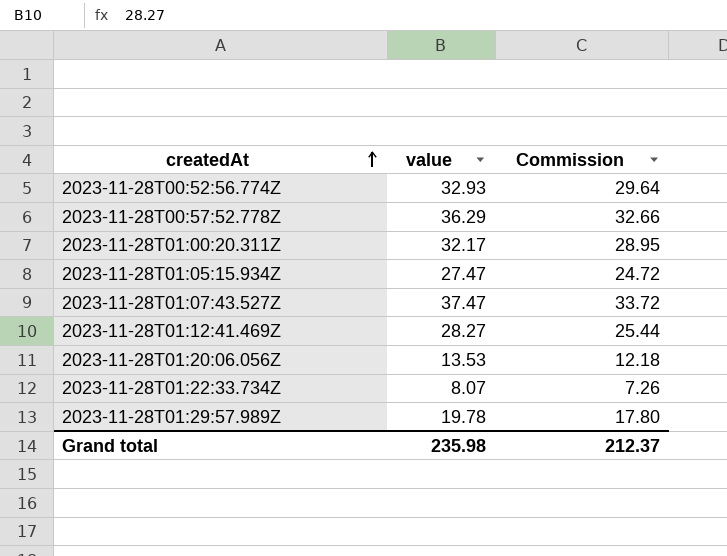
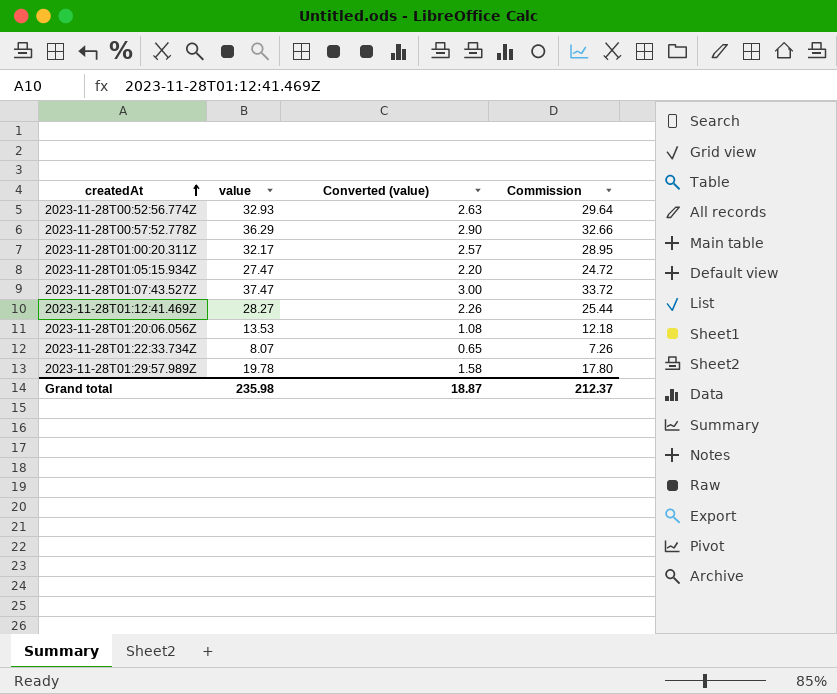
column Converted (value) | formula: none -> [value] * 0.08

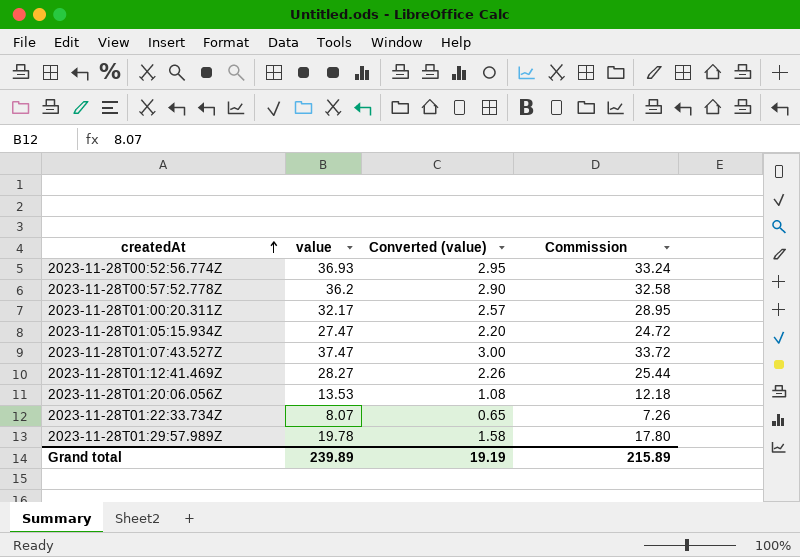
2023-11-28T00:52:56.774Z | value: 32.93 -> 36.93
2023-11-28T00:52:56.774Z | Converted (value): 2.63 -> 2.95
2023-11-28T00:52:56.774Z | Commission: 29.64 -> 33.24
2023-11-28T00:57:52.778Z | value: 36.29 -> 36.2
2023-11-28T00:57:52.778Z | Commission: 32.66 -> 32.58
Grand total | value: 235.98 -> 239.89
Grand total | Converted (value): 18.87 -> 19.19
Grand total | Commission: 212.37 -> 215.89

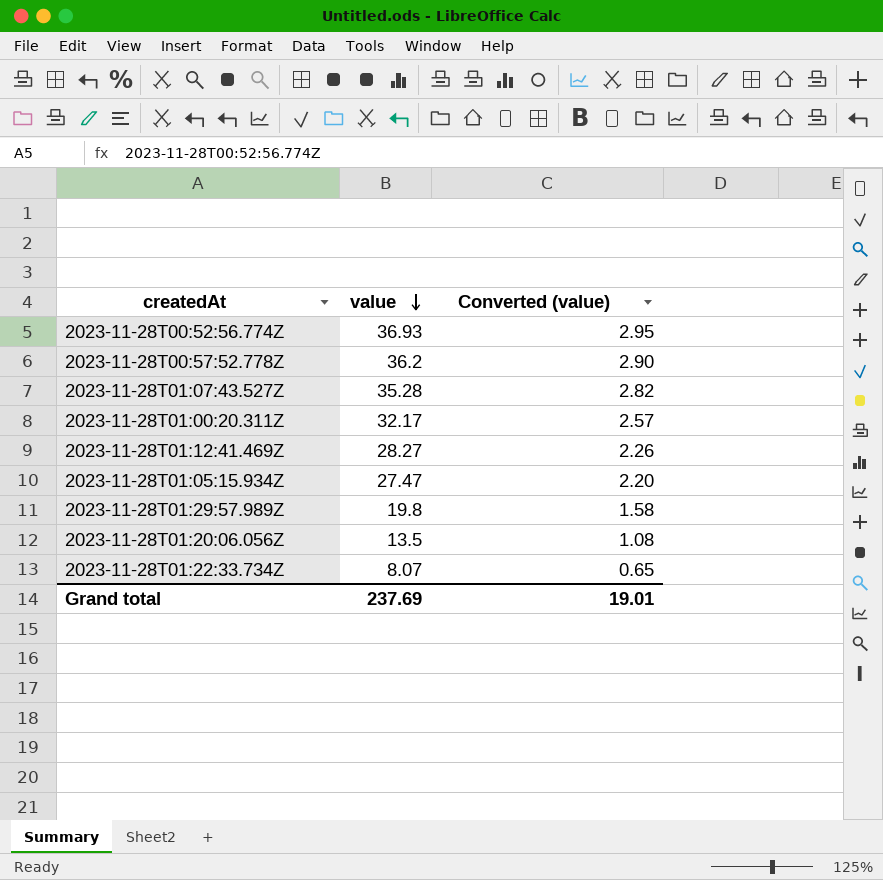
row order: createdAt ascending -> value descending
column Commission | formula: [value] * 0.9 -> none
2023-11-28T01:07:43.527Z | value: 37.47 -> 35.28
2023-11-28T01:07:43.527Z | Converted (value): 3.00 -> 2.82
2023-11-28T01:29:57.989Z | value: 19.78 -> 19.8
2023-11-28T01:20:06.056Z | value: 13.53 -> 13.5
Grand total | value: 239.89 -> 237.69
Grand total | Converted (value): 19.19 -> 19.01

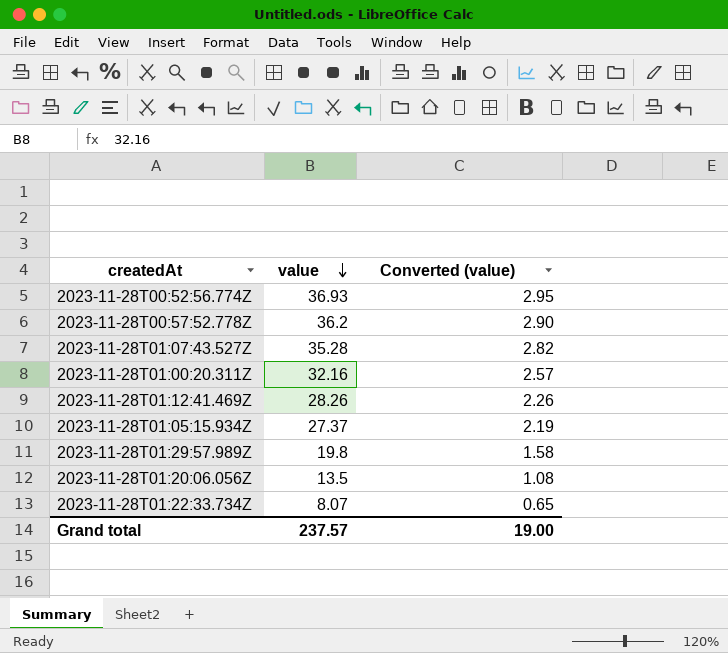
2023-11-28T01:00:20.311Z | value: 32.17 -> 32.16
2023-11-28T01:12:41.469Z | value: 28.27 -> 28.26
2023-11-28T01:05:15.934Z | value: 27.47 -> 27.37
2023-11-28T01:05:15.934Z | Converted (value): 2.20 -> 2.19
Grand total | value: 237.69 -> 237.57
Grand total | Converted (value): 19.01 -> 19.00

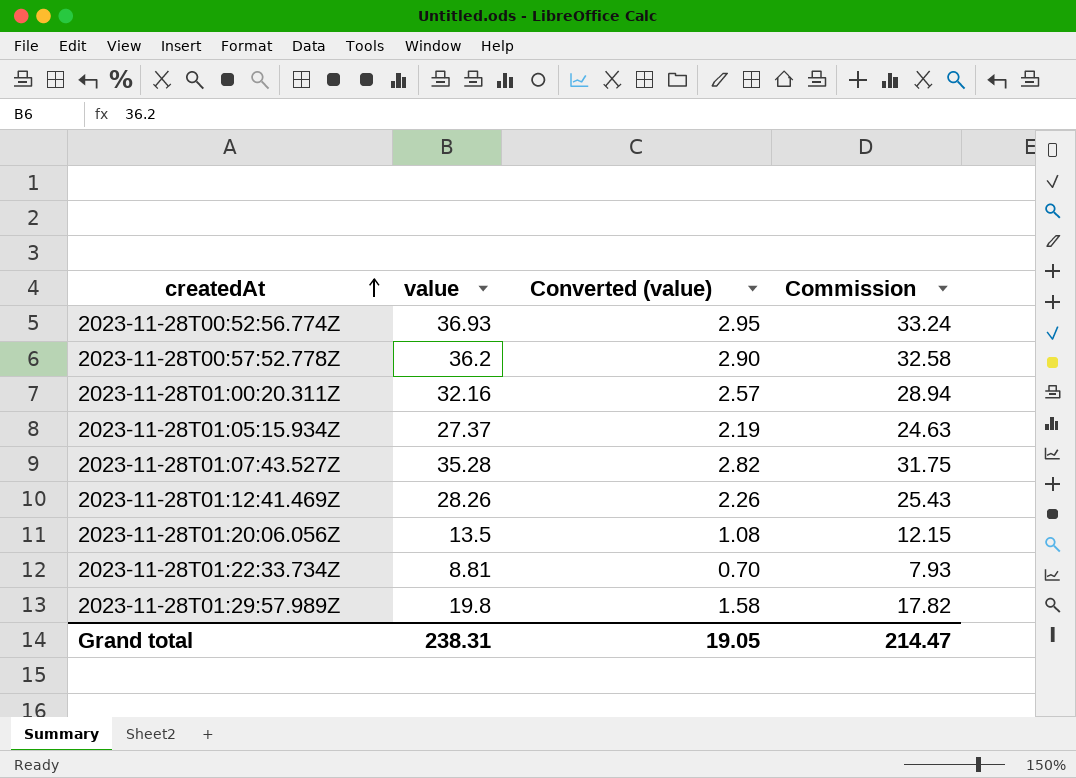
row order: value descending -> createdAt ascending
column Commission | formula: none -> [value] * 0.9
2023-11-28T01:22:33.734Z | value: 8.07 -> 8.81
2023-11-28T01:22:33.734Z | Converted (value): 0.65 -> 0.70
Grand total | value: 237.57 -> 238.31
Grand total | Converted (value): 19.00 -> 19.05

